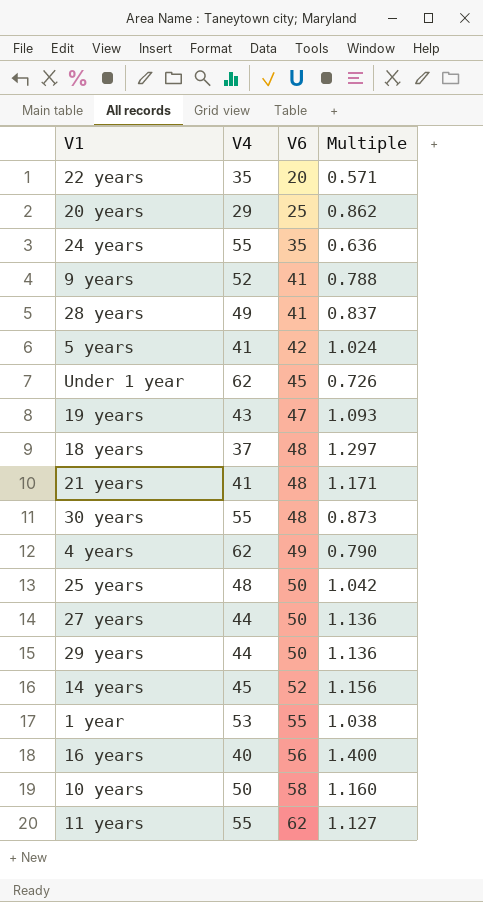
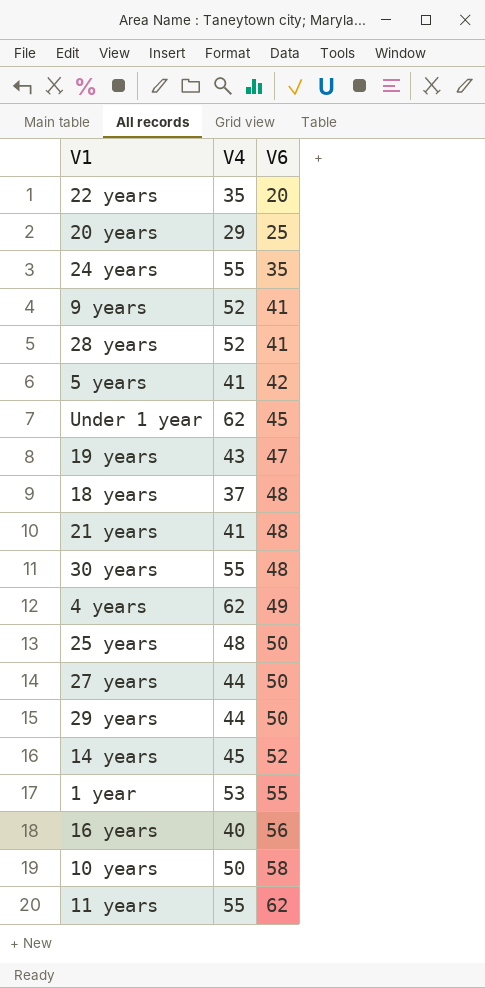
column Multiple | formula: [V6] / [V4] -> none
28 years | V4: 49 -> 52

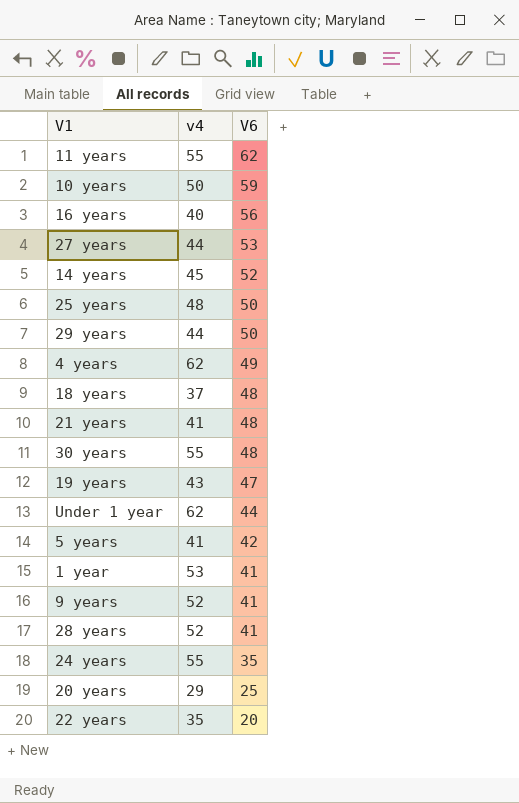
row order: V6 ascending -> V6 descending
column name: V4 -> v4
10 years | V6: 58 -> 59
27 years | V6: 50 -> 53
Under 1 year | V6: 45 -> 44
1 year | V6: 55 -> 41

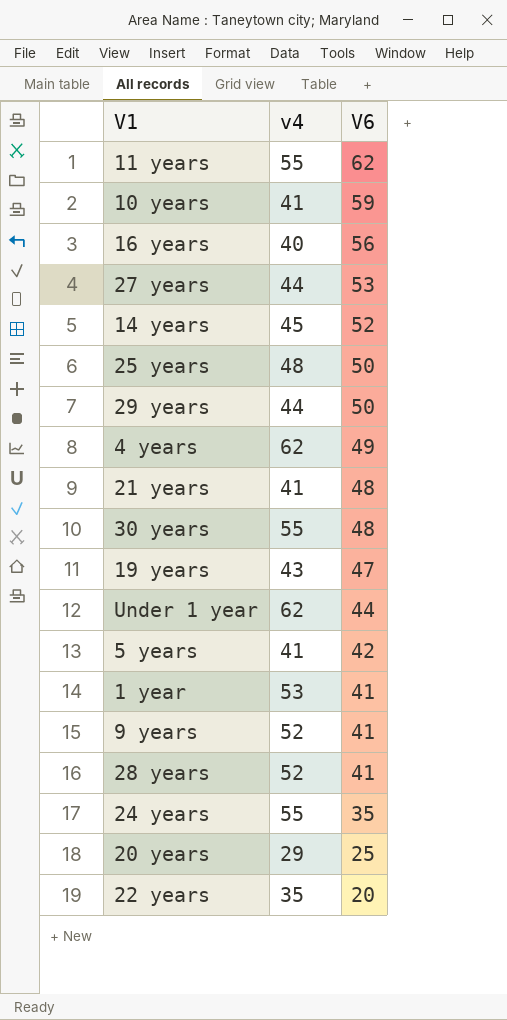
row 18 years: 37 | 48 -> none
10 years | v4: 50 -> 41

